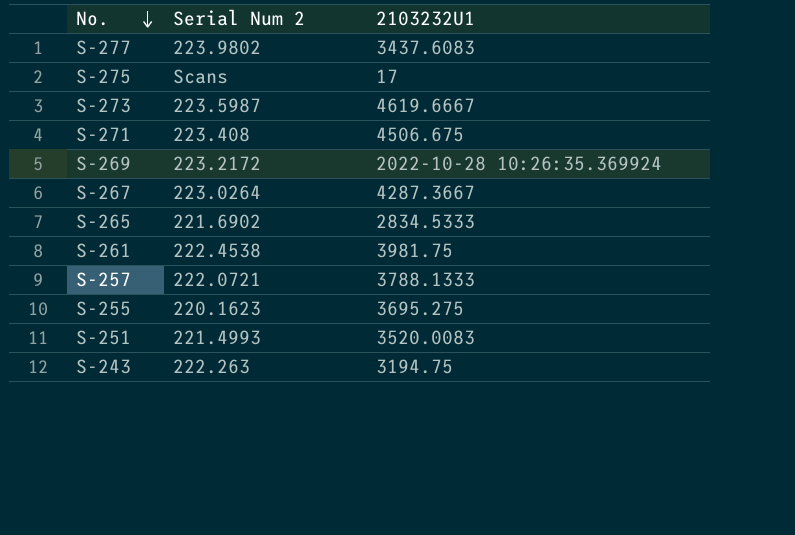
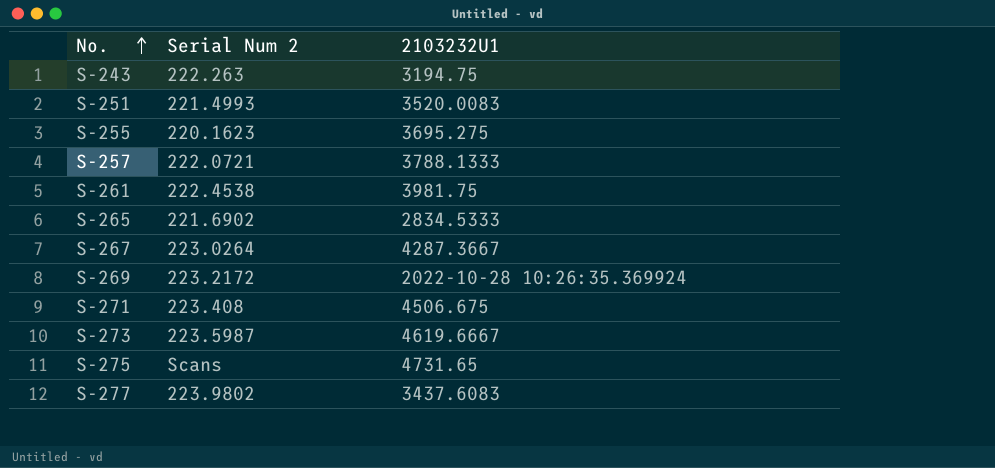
row order: No. descending -> No. ascending
S-275 | 2103232U1: 17 -> 4731.65

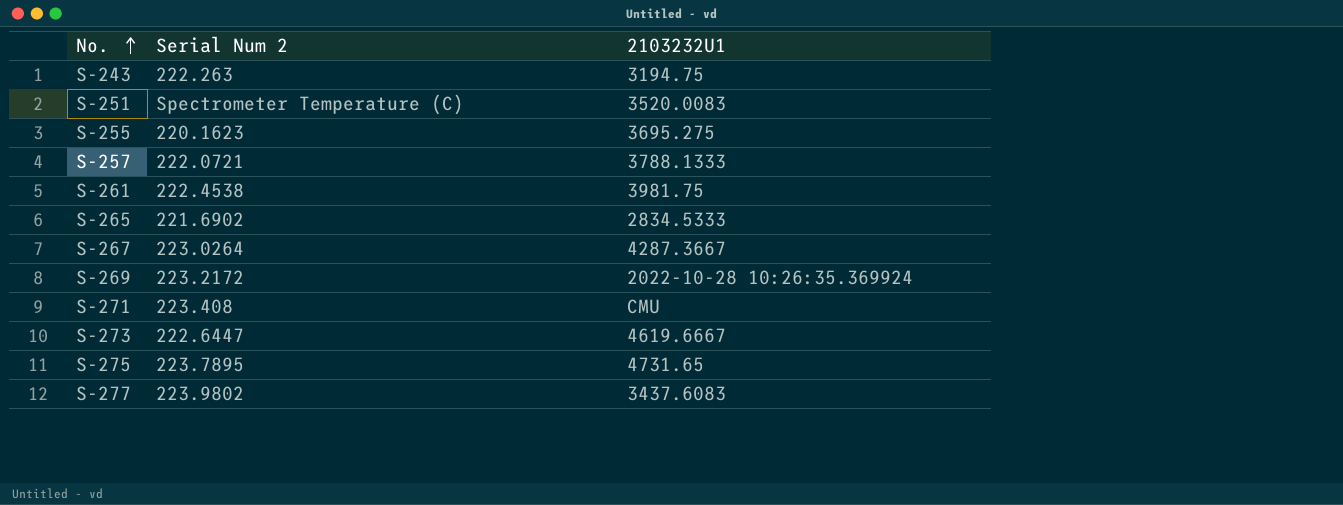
S-251 | Serial Num 2: 221.4993 -> Spectrometer Temperature (C)
S-271 | 2103232U1: 4506.675 -> CMU
S-273 | Serial Num 2: 223.5987 -> 222.6447
S-275 | Serial Num 2: Scans -> 223.7895

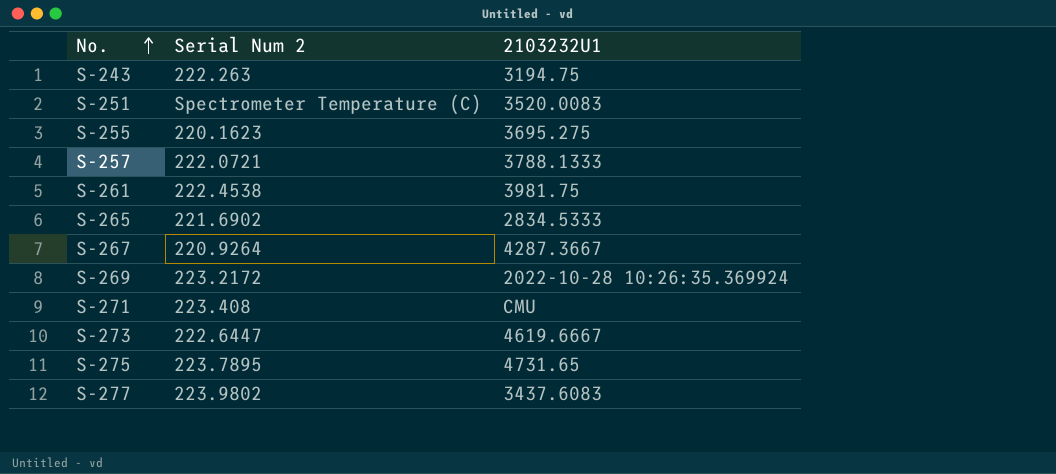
S-267 | Serial Num 2: 223.0264 -> 220.9264

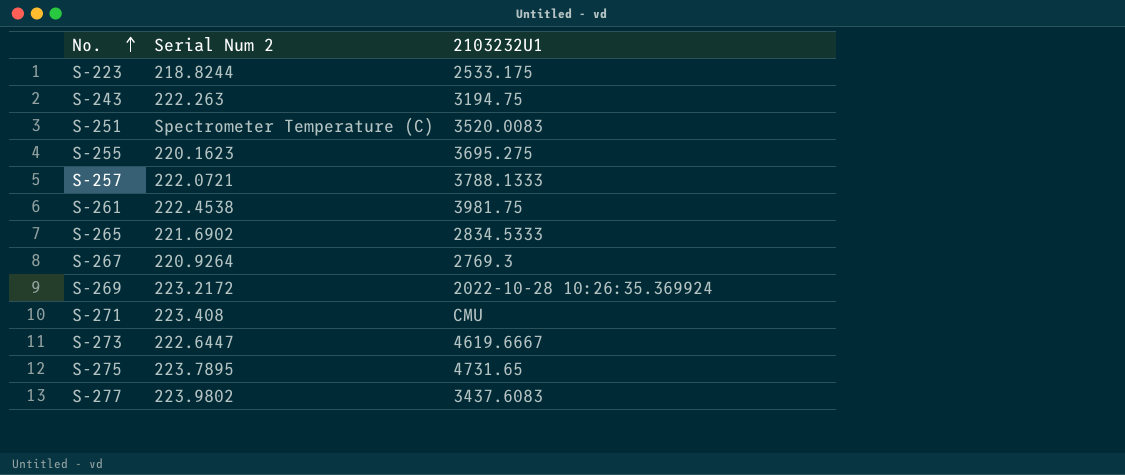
row S-223: none -> 218.8244 | 2533.175
S-267 | 2103232U1: 4287.3667 -> 2769.3

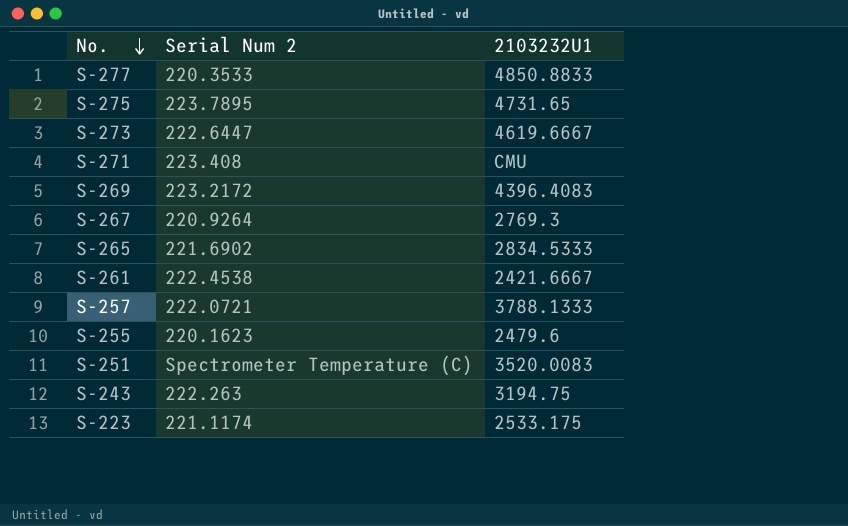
row order: No. ascending -> No. descending
S-277 | Serial Num 2: 223.9802 -> 220.3533
S-277 | 2103232U1: 3437.6083 -> 4850.8833
S-269 | 2103232U1: 2022-10-28 10:26:35.369924 -> 4396.4083
S-261 | 2103232U1: 3981.75 -> 2421.6667
S-255 | 2103232U1: 3695.275 -> 2479.6
S-223 | Serial Num 2: 218.8244 -> 221.1174

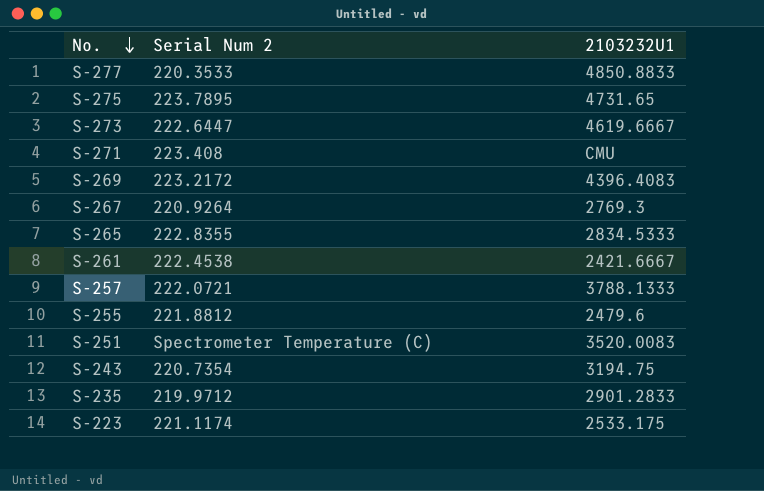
S-265 | Serial Num 2: 221.6902 -> 222.8355
S-255 | Serial Num 2: 220.1623 -> 221.8812
S-243 | Serial Num 2: 222.263 -> 220.7354
row S-235: none -> 219.9712 | 2901.2833

